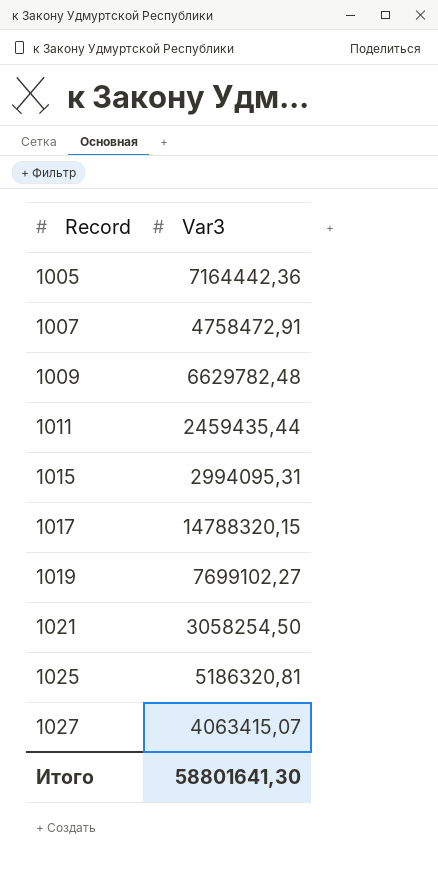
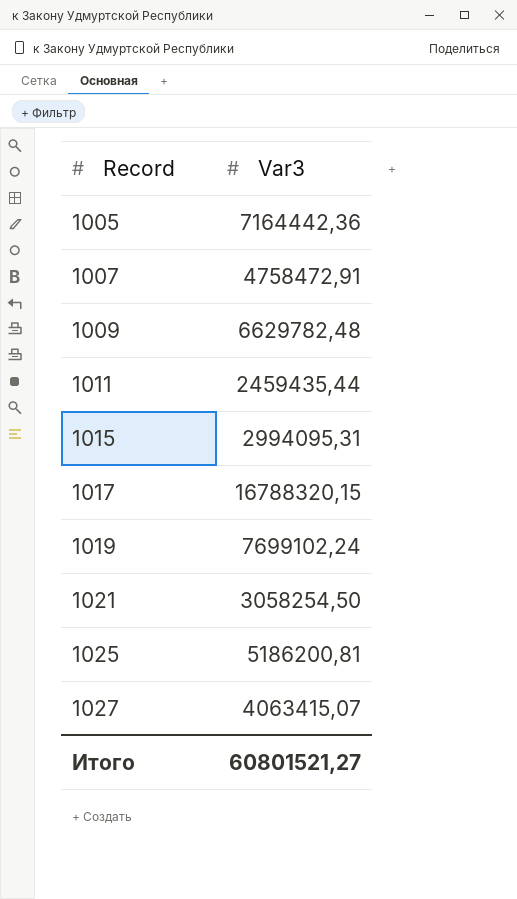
1017 | Var3: 14788320,15 -> 16788320,15
1019 | Var3: 7699102,27 -> 7699102,24
1025 | Var3: 5186320,81 -> 5186200,81
Итого | Var3: 58801641,30 -> 60801521,27

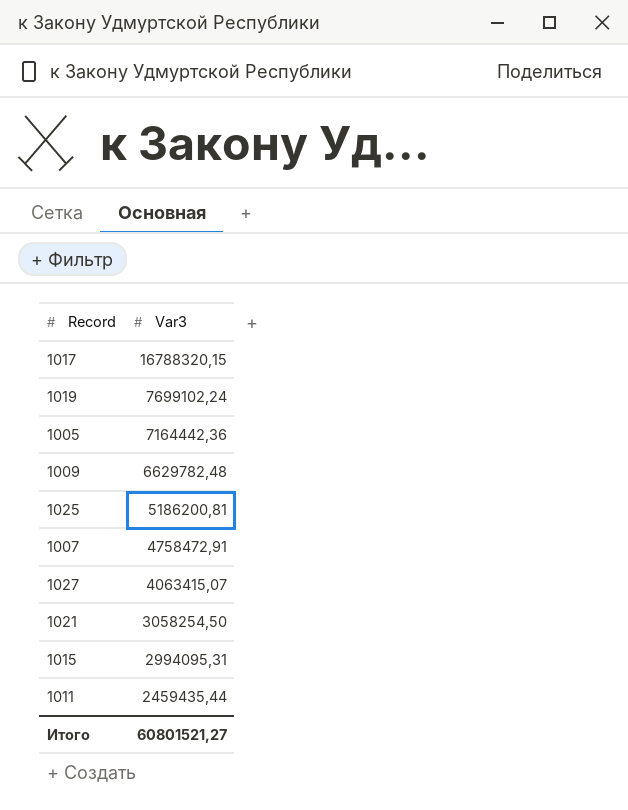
row order: Record ascending -> Var3 descending

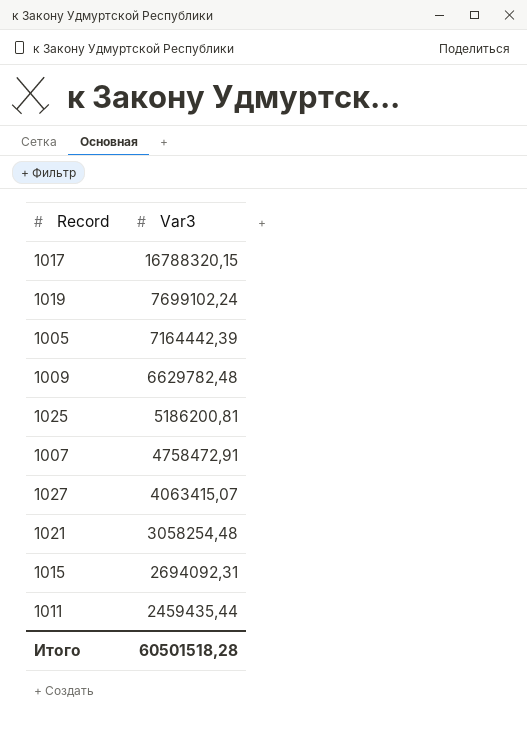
1005 | Var3: 7164442,36 -> 7164442,39
1021 | Var3: 3058254,50 -> 3058254,48
1015 | Var3: 2994095,31 -> 2694092,31
Итого | Var3: 60801521,27 -> 60501518,28

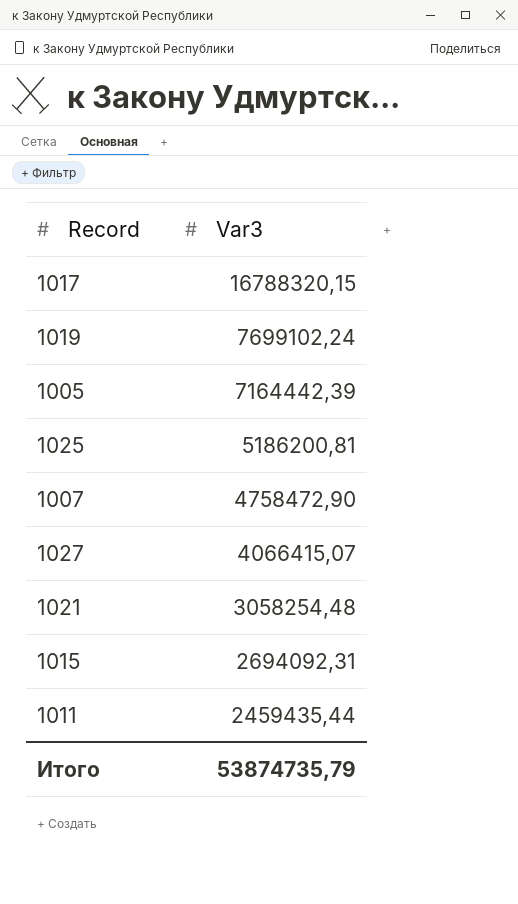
row 1009: 6629782,48 -> none
1007 | Var3: 4758472,91 -> 4758472,90
1027 | Var3: 4063415,07 -> 4066415,07
Итого | Var3: 60501518,28 -> 53874735,79

